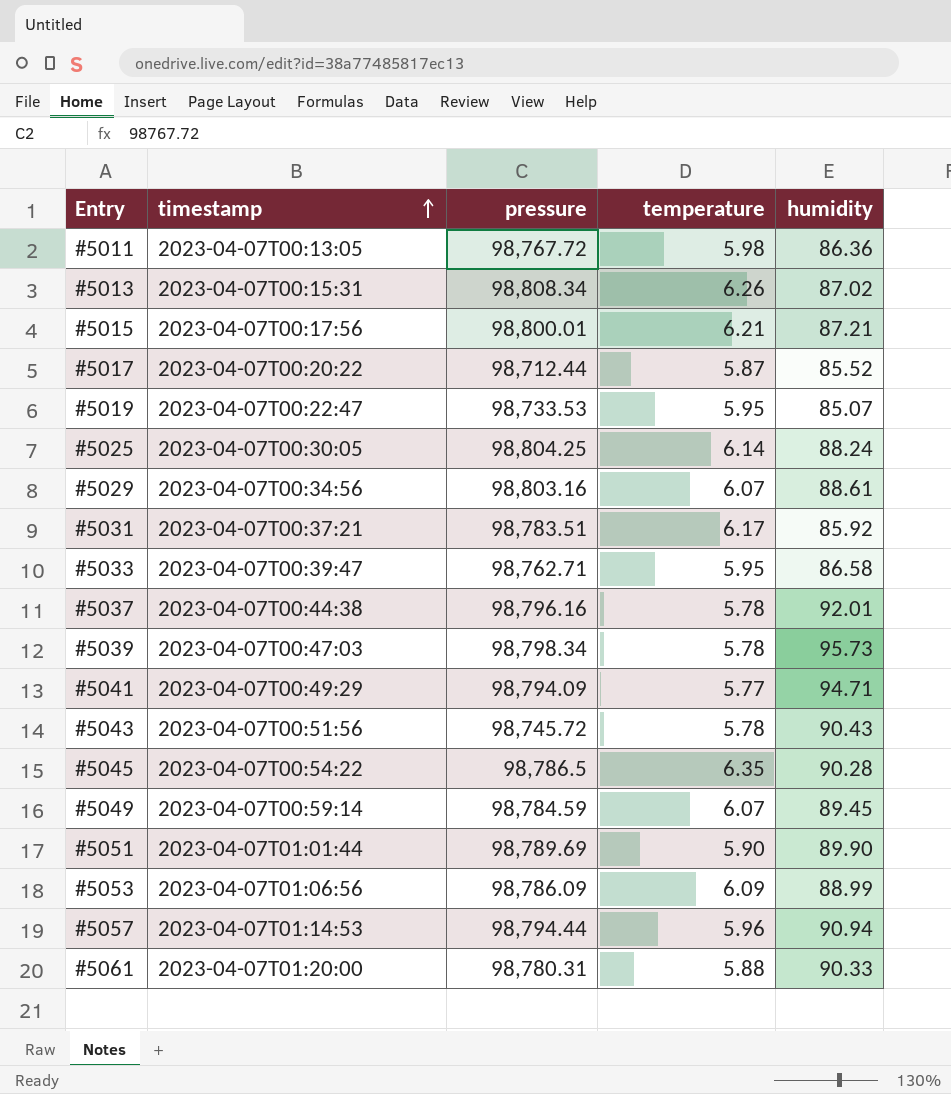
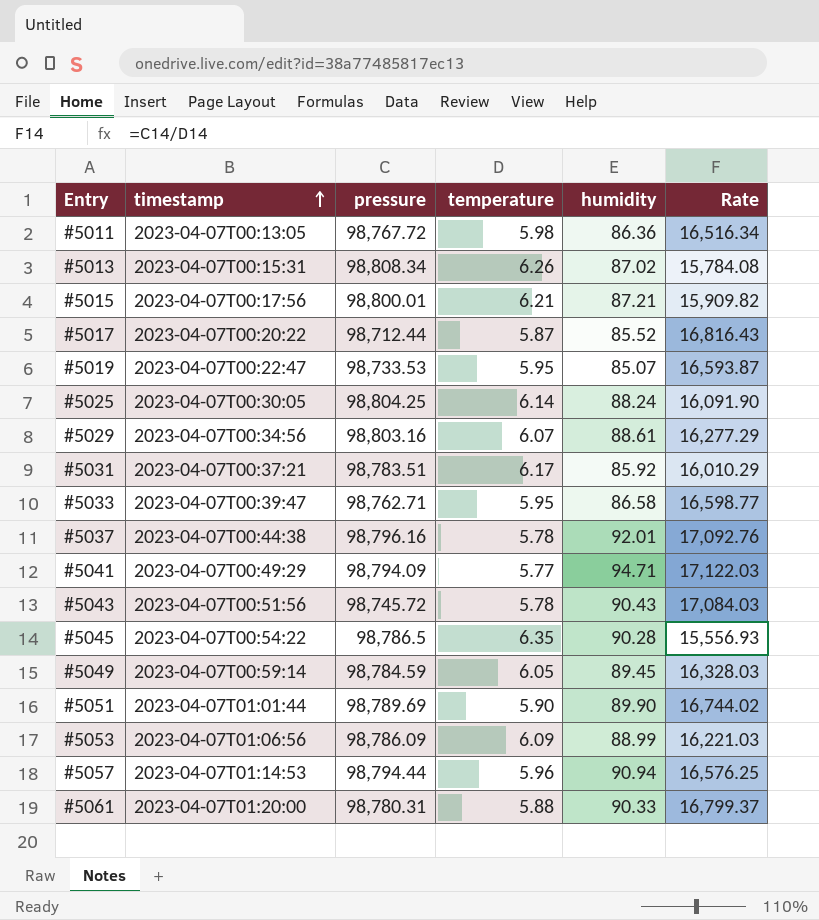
column Rate | formula: none -> [pressure] / [temperature]
row #5039: 2023-04-07T00:47:03 | 98,798.34 | 5.78 | 95.73 -> none
#5049 | temperature: 6.07 -> 6.05

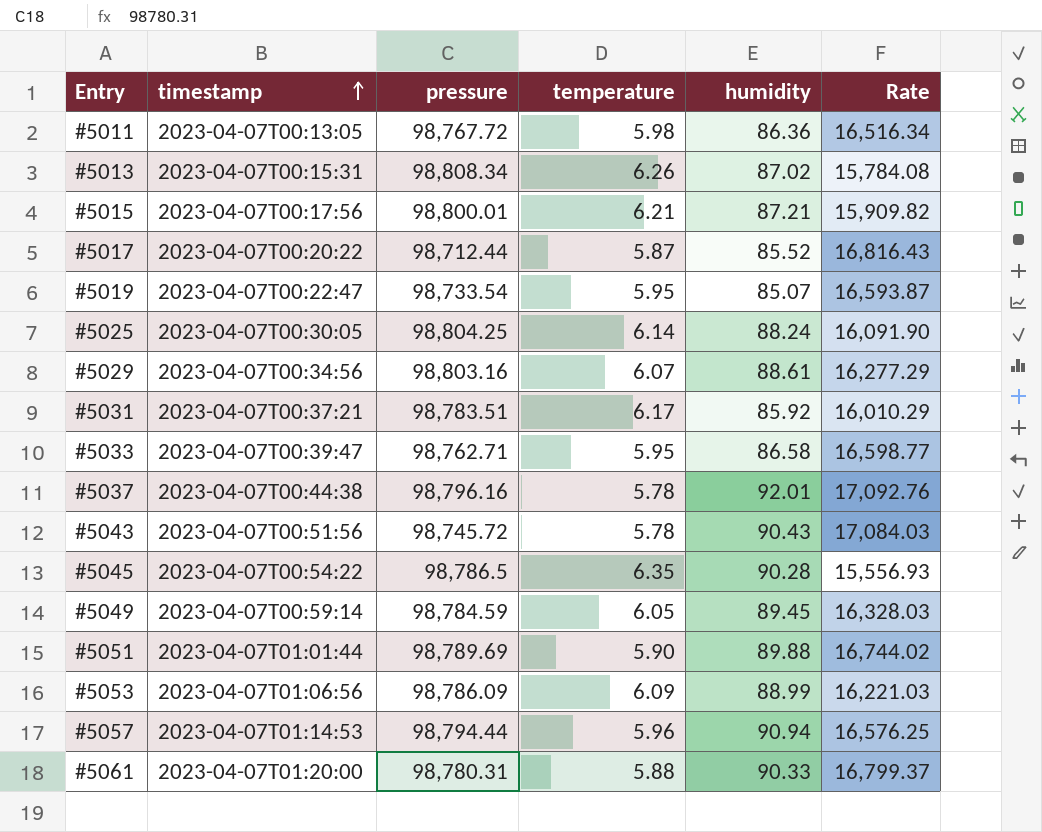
row #5041: 2023-04-07T00:49:29 | 98,794.09 | 5.77 | 94.71 | 17,122.03 -> none
#5019 | pressure: 98,733.53 -> 98,733.54
#5051 | humidity: 89.90 -> 89.88

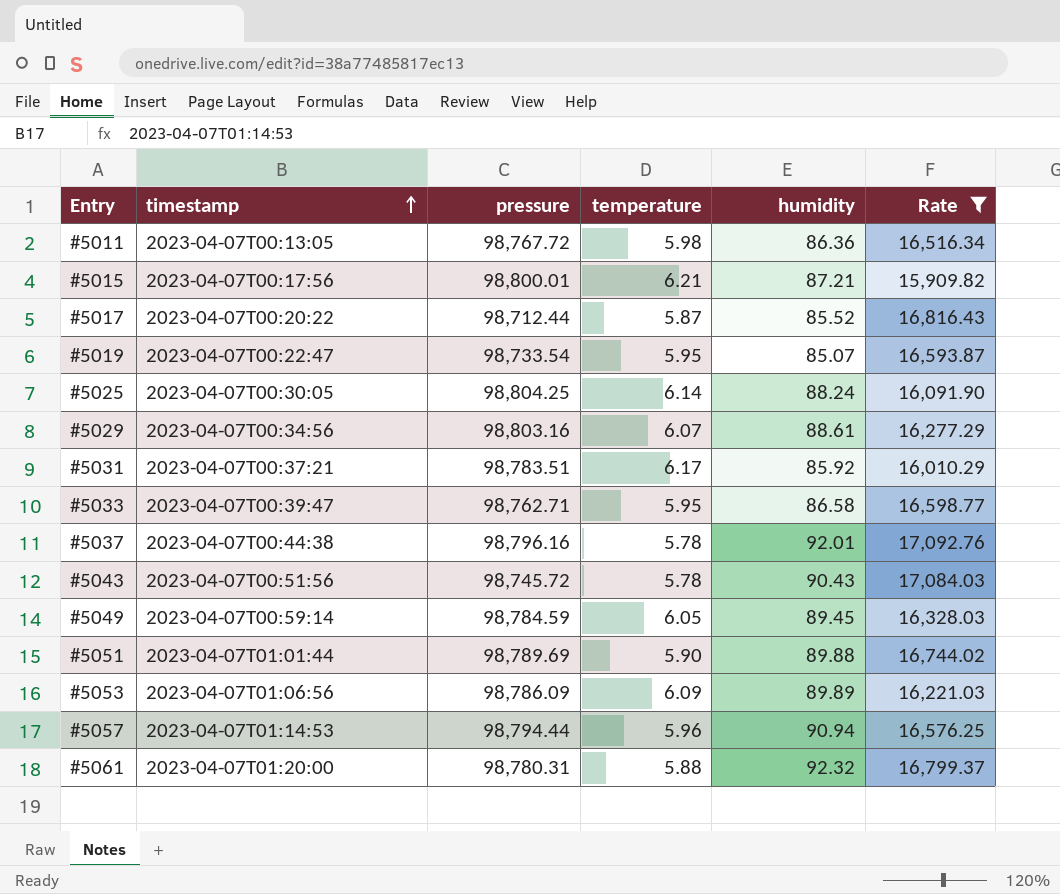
filter: none -> Rate >= 15,909.82
#5053 | humidity: 88.99 -> 89.89
#5061 | humidity: 90.33 -> 92.32

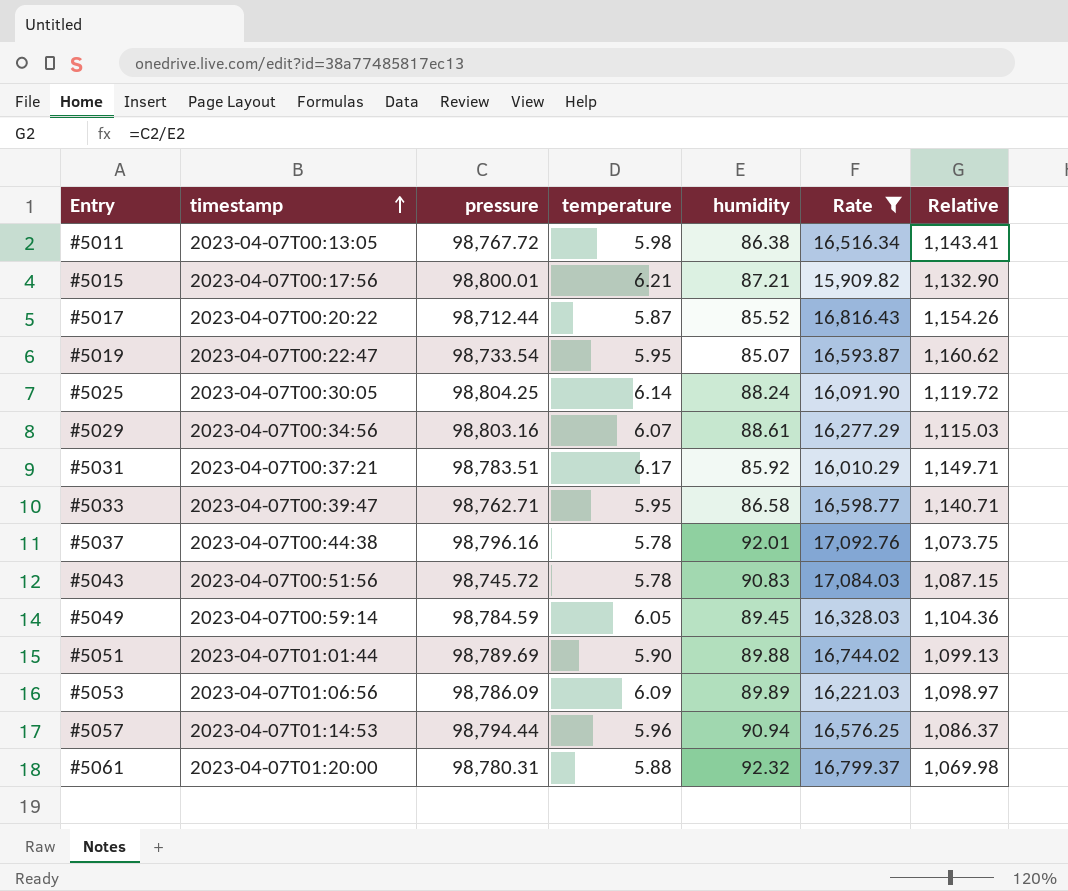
column Relative | formula: none -> [pressure] / [humidity]
#5011 | humidity: 86.36 -> 86.38
#5043 | humidity: 90.43 -> 90.83

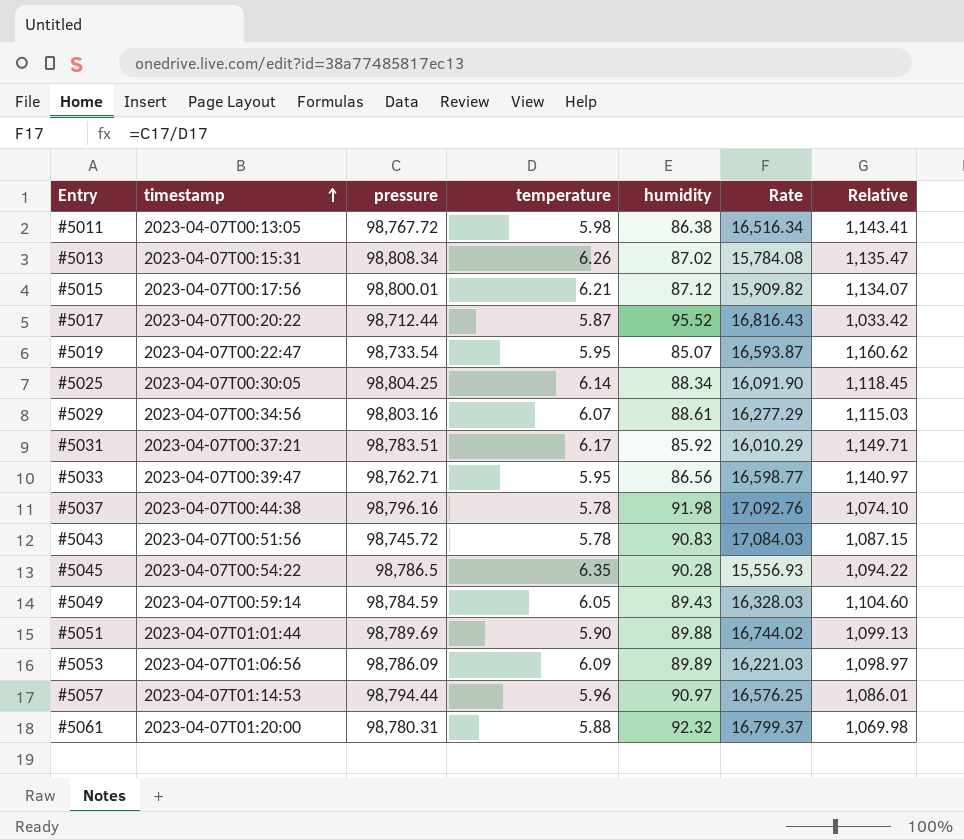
filter: Rate >= 15,909.82 -> none
#5015 | humidity: 87.21 -> 87.12
#5015 | Relative: 1,132.90 -> 1,134.07
#5017 | humidity: 85.52 -> 95.52
#5017 | Relative: 1,154.26 -> 1,033.42
#5025 | humidity: 88.24 -> 88.34
#5025 | Relative: 1,119.72 -> 1,118.45
#5033 | humidity: 86.58 -> 86.56
#5033 | Relative: 1,140.71 -> 1,140.97
#5037 | humidity: 92.01 -> 91.98
#5037 | Relative: 1,073.75 -> 1,074.10
#5049 | humidity: 89.45 -> 89.43
#5049 | Relative: 1,104.36 -> 1,104.60
#5057 | humidity: 90.94 -> 90.97
#5057 | Relative: 1,086.37 -> 1,086.01

